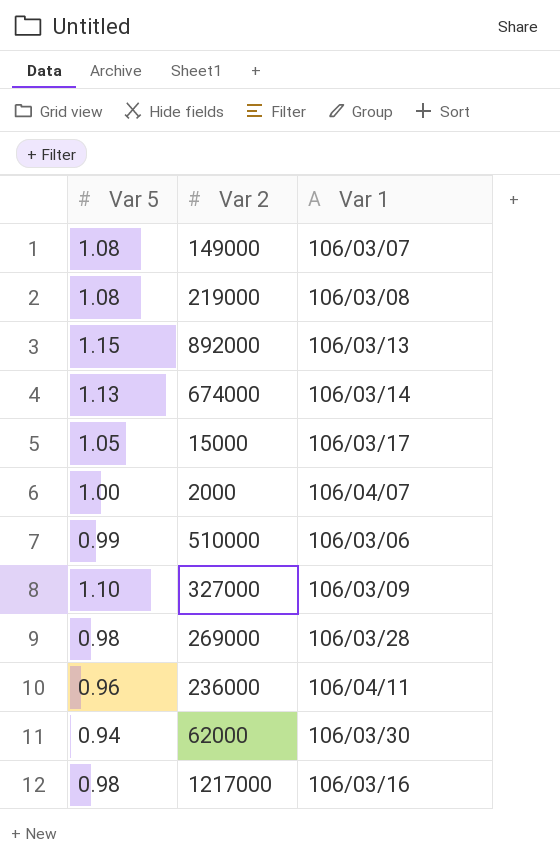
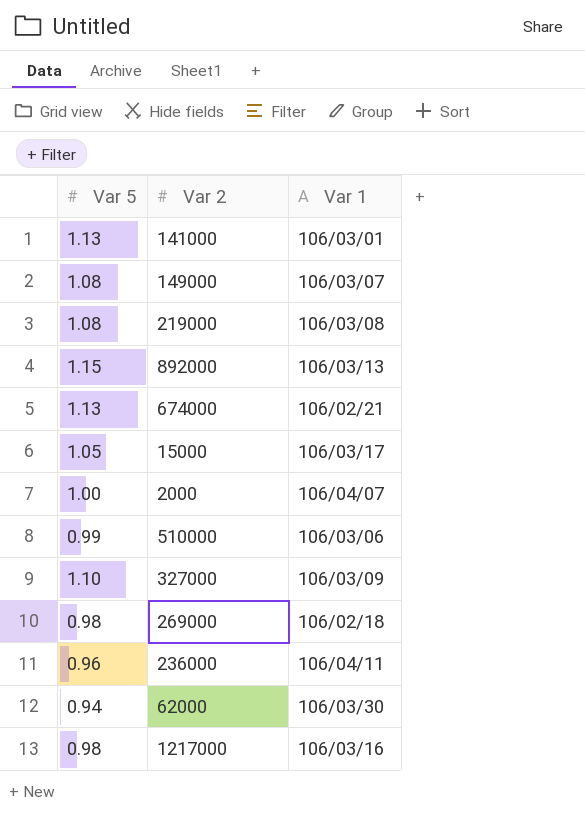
row 141000: none -> 1.13 | 106/03/01
674000 | Var 1: 106/03/14 -> 106/02/21
269000 | Var 1: 106/03/28 -> 106/02/18

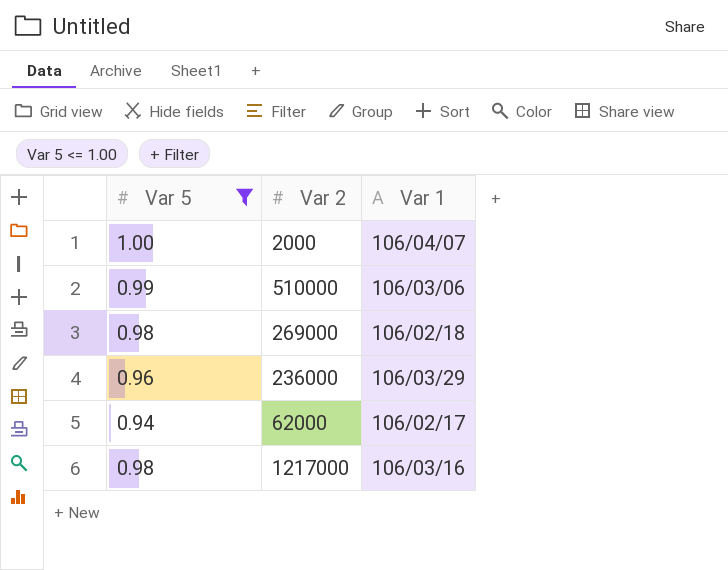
filter: none -> Var 5 <= 1.00
236000 | Var 1: 106/04/11 -> 106/03/29
62000 | Var 1: 106/03/30 -> 106/02/17

